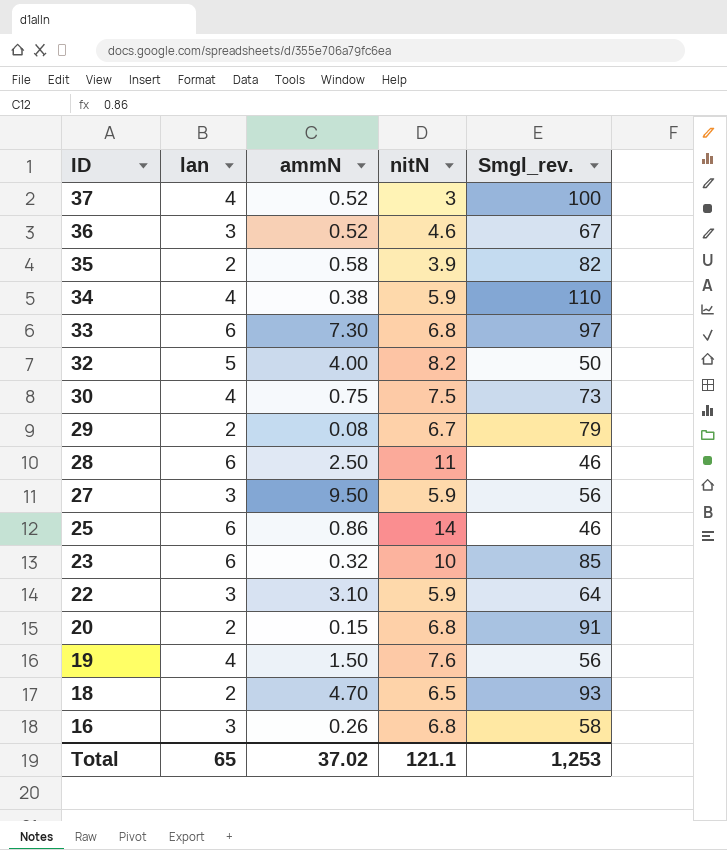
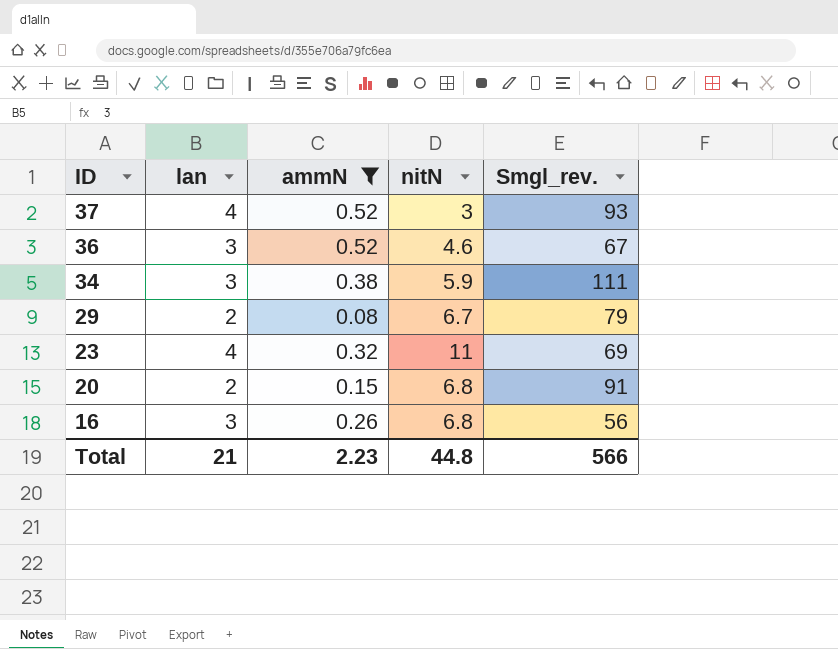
filter: none -> ammN <= 0.52
37 | Smgl_rev.: 100 -> 93
34 | lan: 4 -> 3
34 | Smgl_rev.: 110 -> 111
23 | lan: 6 -> 4
23 | nitN: 10 -> 11
23 | Smgl_rev.: 85 -> 69
16 | Smgl_rev.: 58 -> 56
Total | lan: 65 -> 21
Total | ammN: 37.02 -> 2.23
Total | nitN: 121.1 -> 44.8
Total | Smgl_rev.: 1,253 -> 566

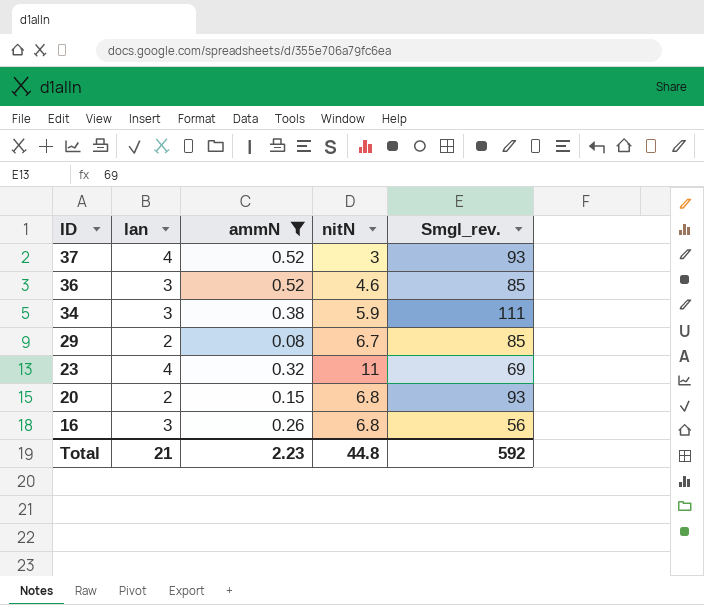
36 | Smgl_rev.: 67 -> 85
29 | Smgl_rev.: 79 -> 85
20 | Smgl_rev.: 91 -> 93
Total | Smgl_rev.: 566 -> 592

